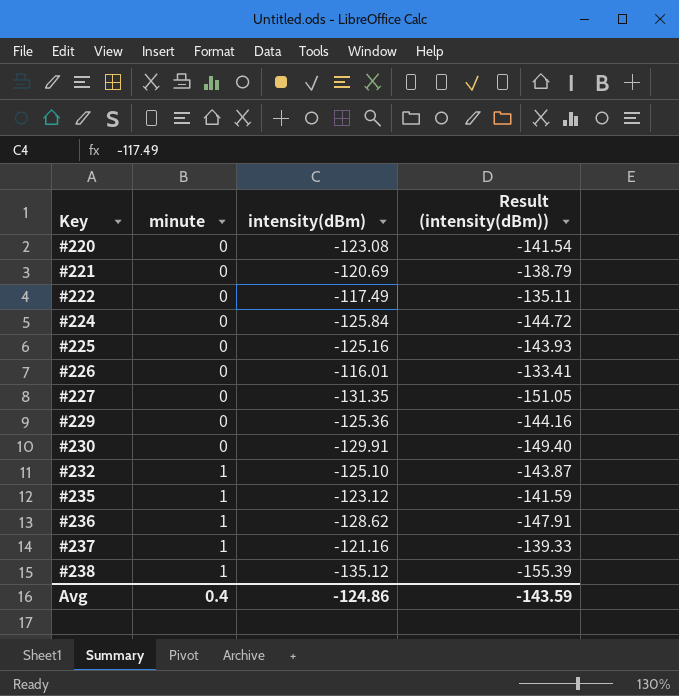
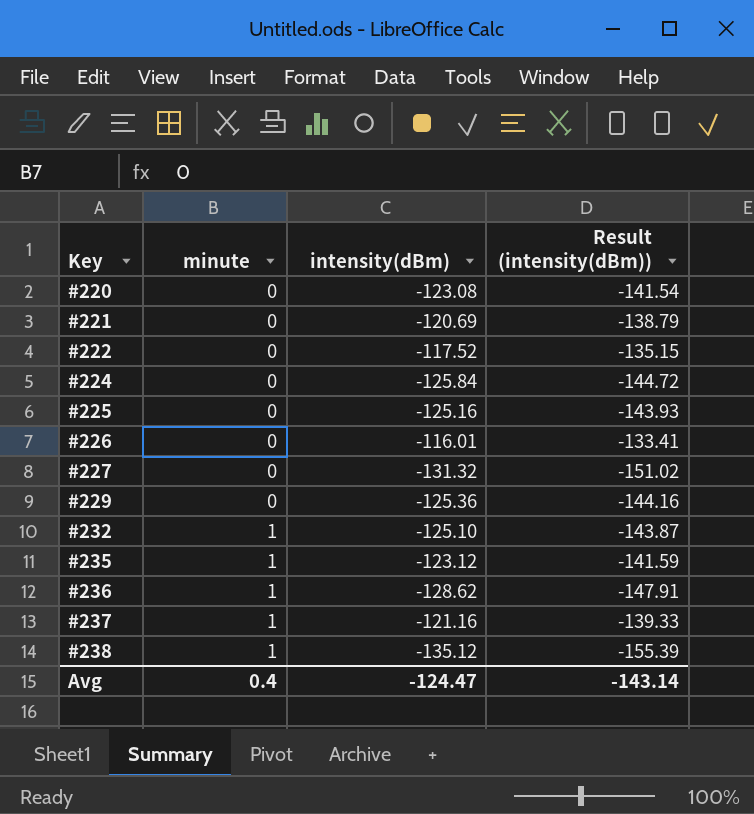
row #230: 0 | -129.91 | -149.40 -> none
#222 | intensity(dBm): -117.49 -> -117.52
#222 | Result (intensity(dBm)): -135.11 -> -135.15
#227 | intensity(dBm): -131.35 -> -131.32
#227 | Result (intensity(dBm)): -151.05 -> -151.02
Avg | intensity(dBm): -124.86 -> -124.47
Avg | Result (intensity(dBm)): -143.59 -> -143.14

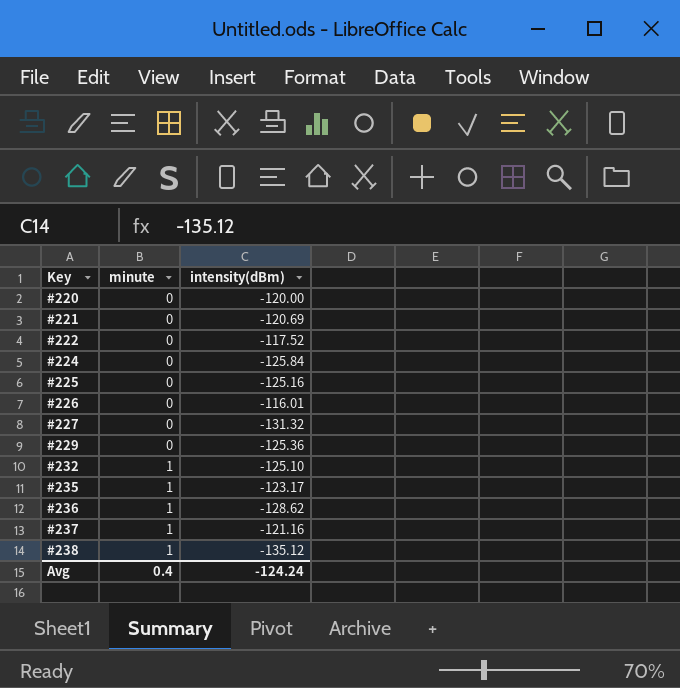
column Result (intensity(dBm)) | formula: [intensity(dBm)] * 1.15 -> none
#220 | intensity(dBm): -123.08 -> -120.00
#235 | intensity(dBm): -123.12 -> -123.17
Avg | intensity(dBm): -124.47 -> -124.24

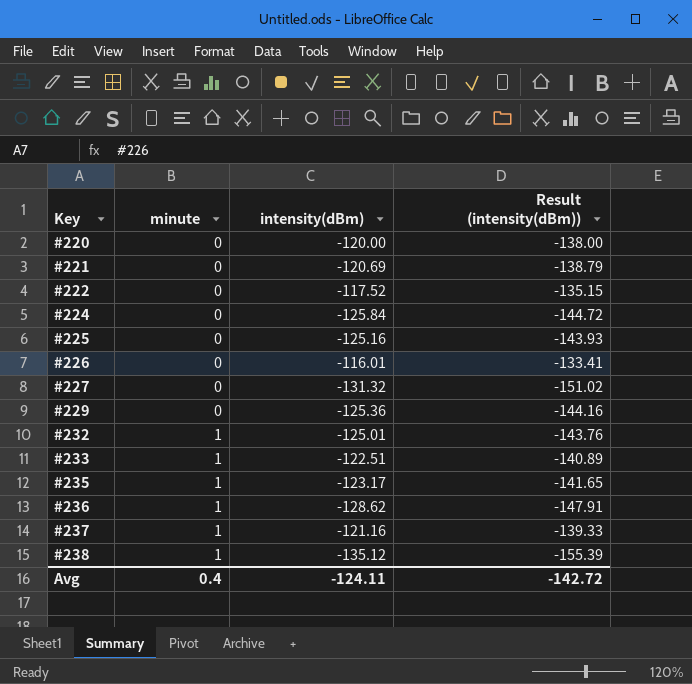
column Result (intensity(dBm)) | formula: none -> [intensity(dBm)] * 1.15
#232 | intensity(dBm): -125.10 -> -125.01
row #233: none -> 1 | -122.51 | -140.89
Avg | intensity(dBm): -124.24 -> -124.11

